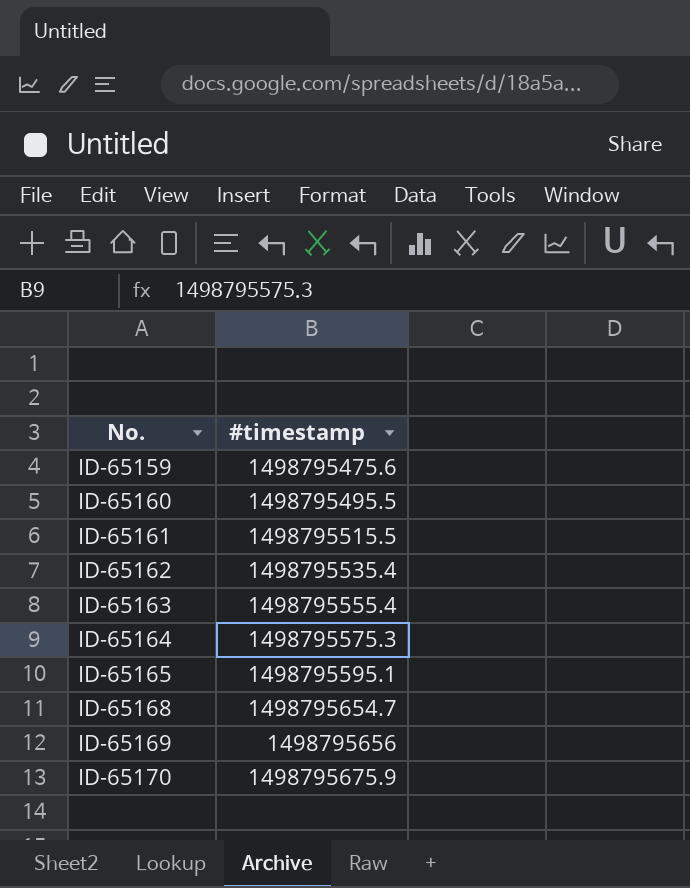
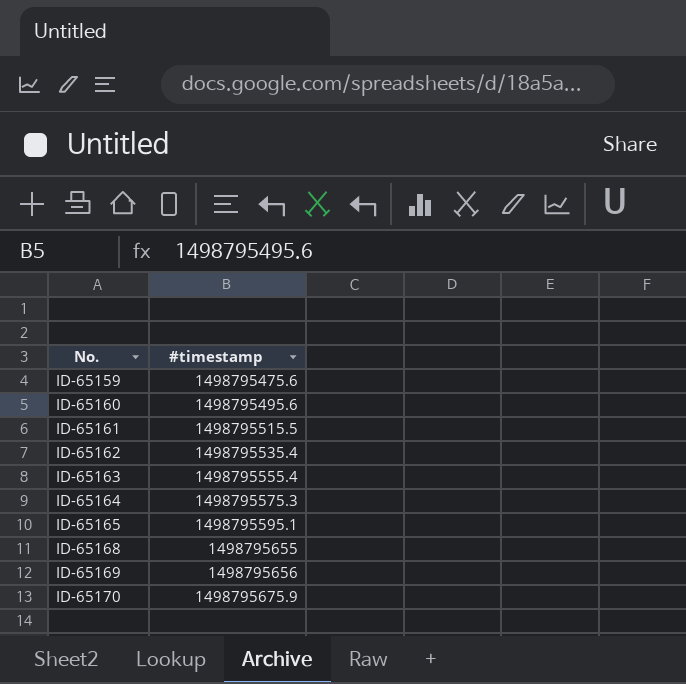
ID-65160 | #timestamp: 1498795495.5 -> 1498795495.6
ID-65168 | #timestamp: 1498795654.7 -> 1498795655

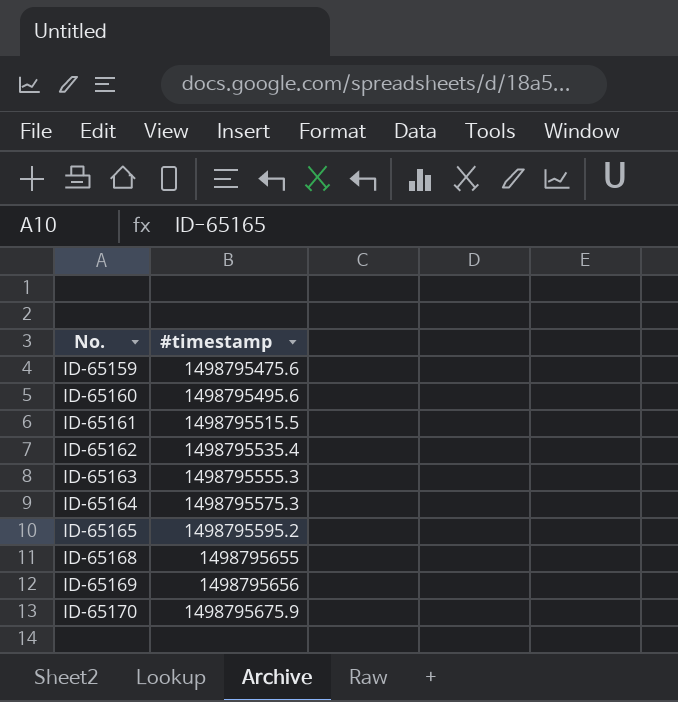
ID-65163 | #timestamp: 1498795555.4 -> 1498795555.3
ID-65165 | #timestamp: 1498795595.1 -> 1498795595.2

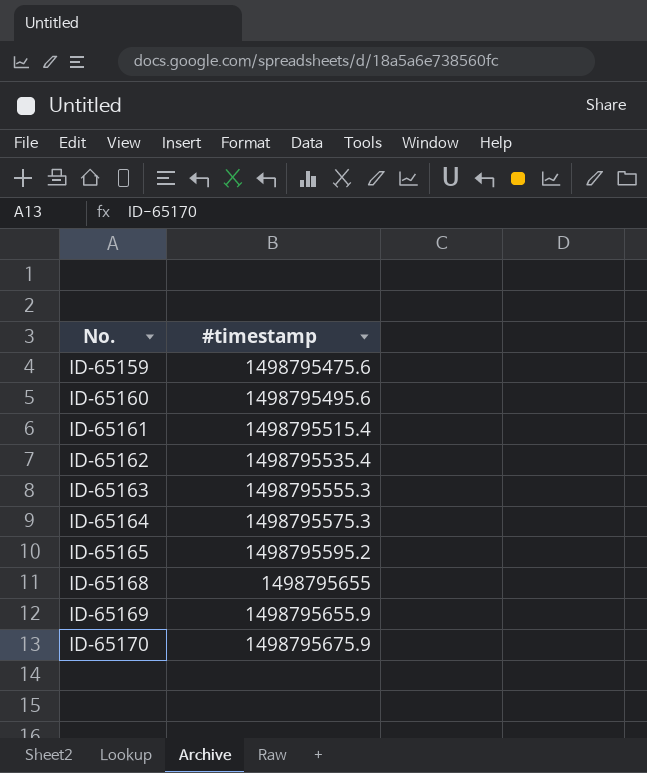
ID-65161 | #timestamp: 1498795515.5 -> 1498795515.4
ID-65169 | #timestamp: 1498795656 -> 1498795655.9

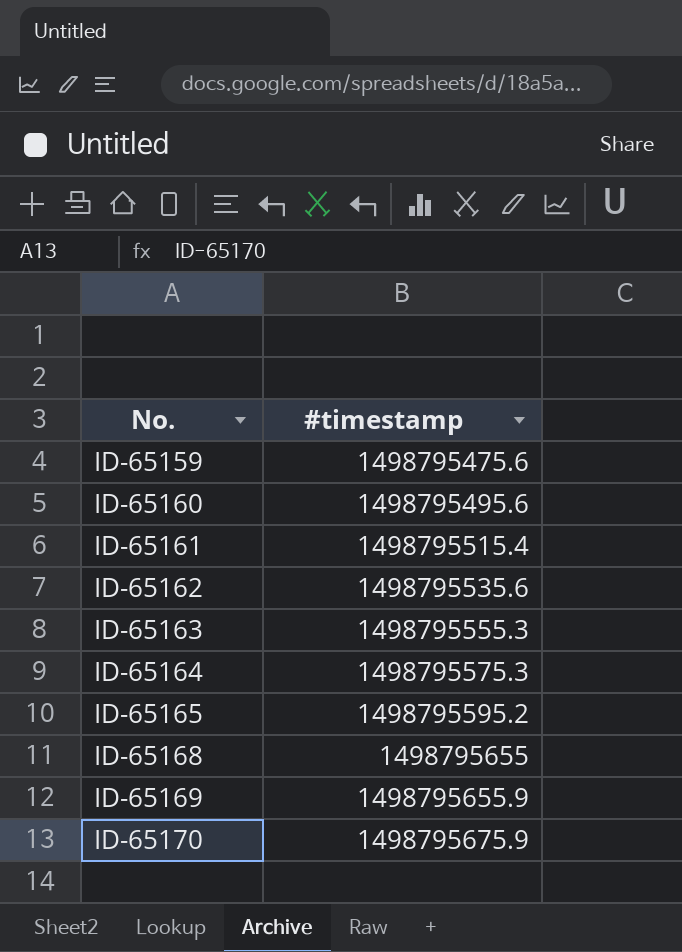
ID-65162 | #timestamp: 1498795535.4 -> 1498795535.6

